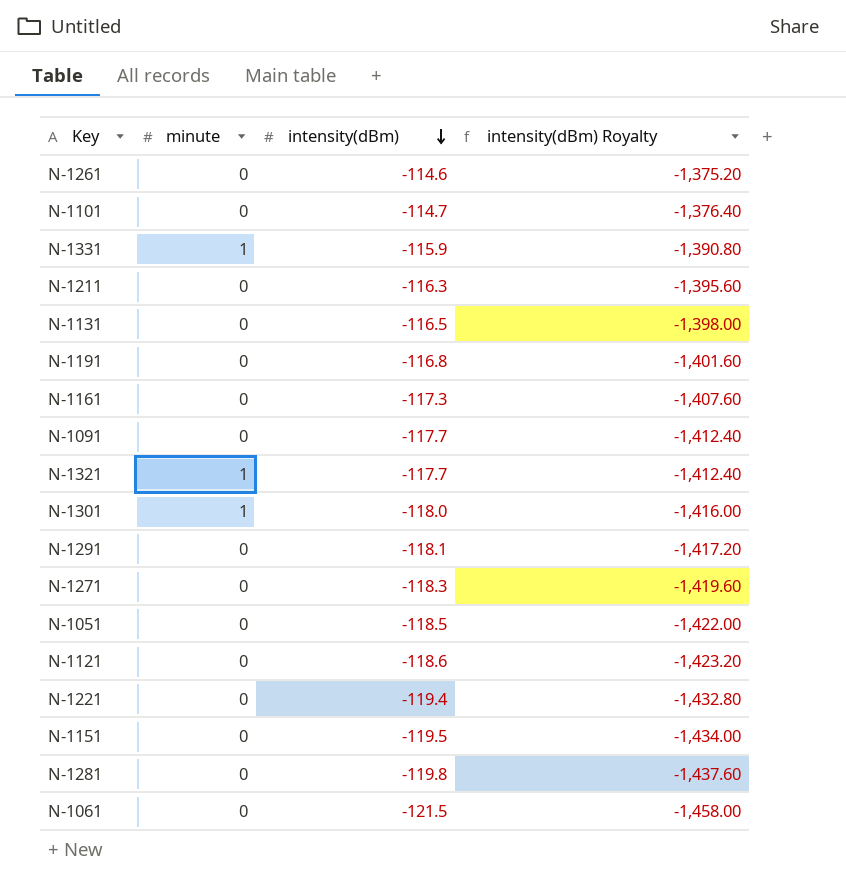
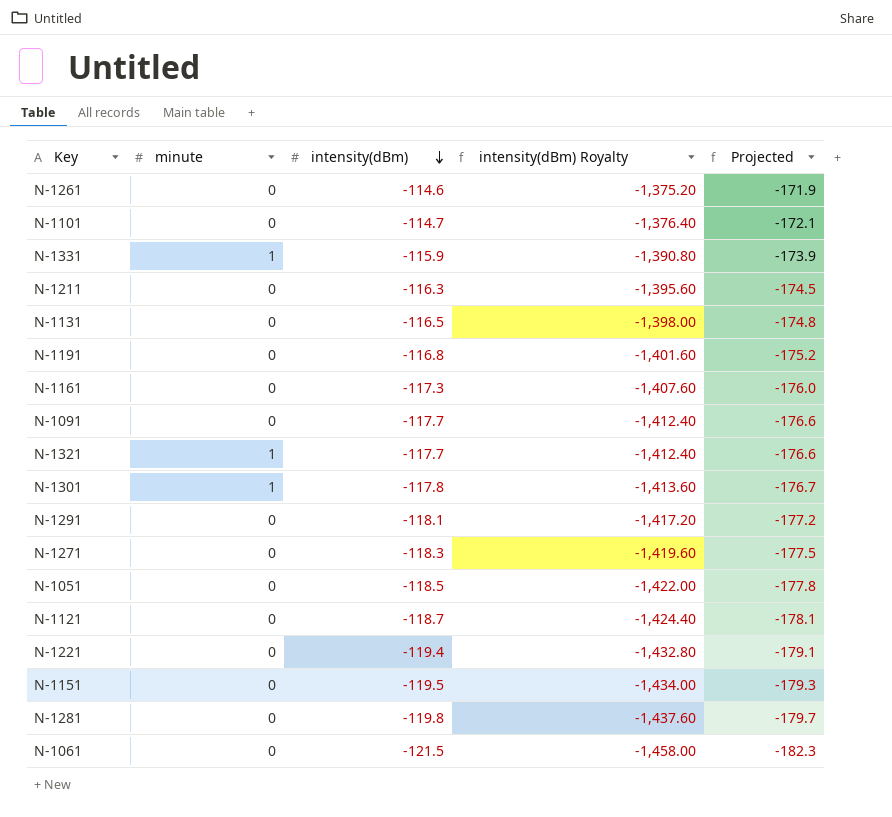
column Projected | formula: none -> [intensity(dBm)] * 1.5
N-1301 | intensity(dBm): -118.0 -> -117.8
N-1301 | intensity(dBm) Royalty: -1,416.00 -> -1,413.60
N-1121 | intensity(dBm): -118.6 -> -118.7
N-1121 | intensity(dBm) Royalty: -1,423.20 -> -1,424.40

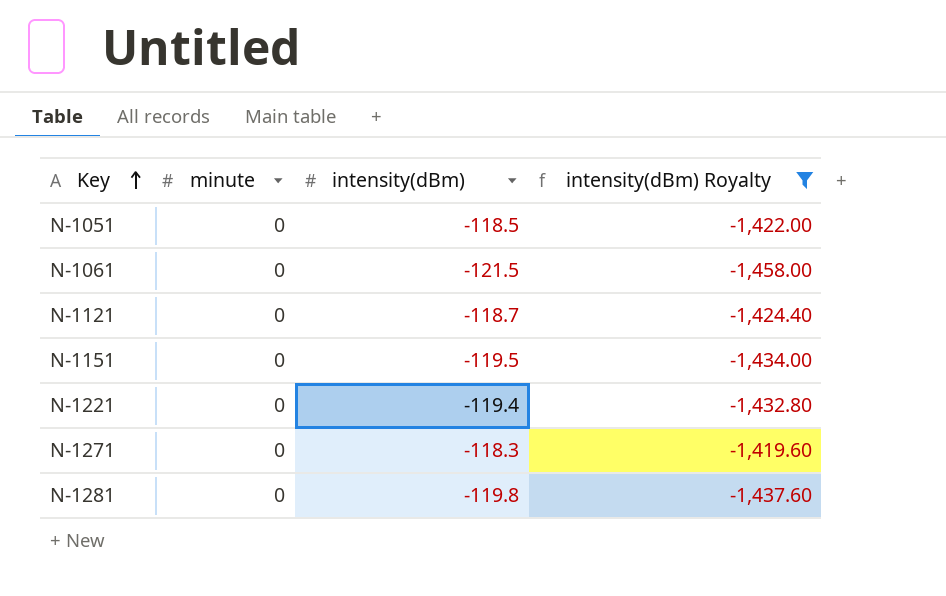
filter: none -> intensity(dBm) Royalty <= -1,419.60
row order: intensity(dBm) descending -> Key ascending
column Projected | formula: [intensity(dBm)] * 1.5 -> none

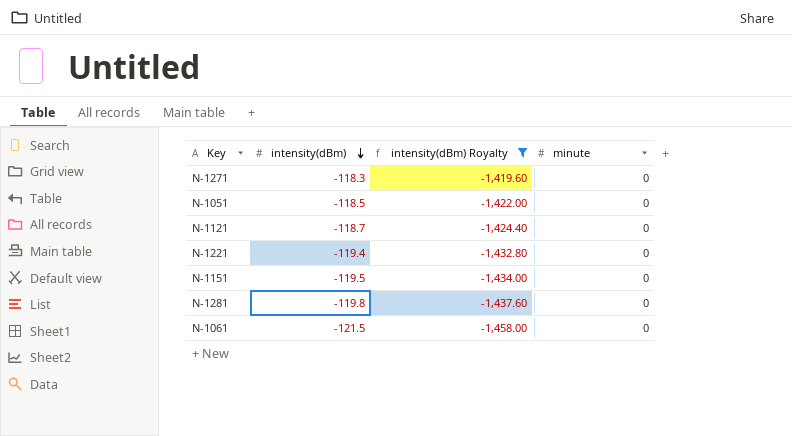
row order: Key ascending -> intensity(dBm) descending
column minute | position: 2 -> 4

